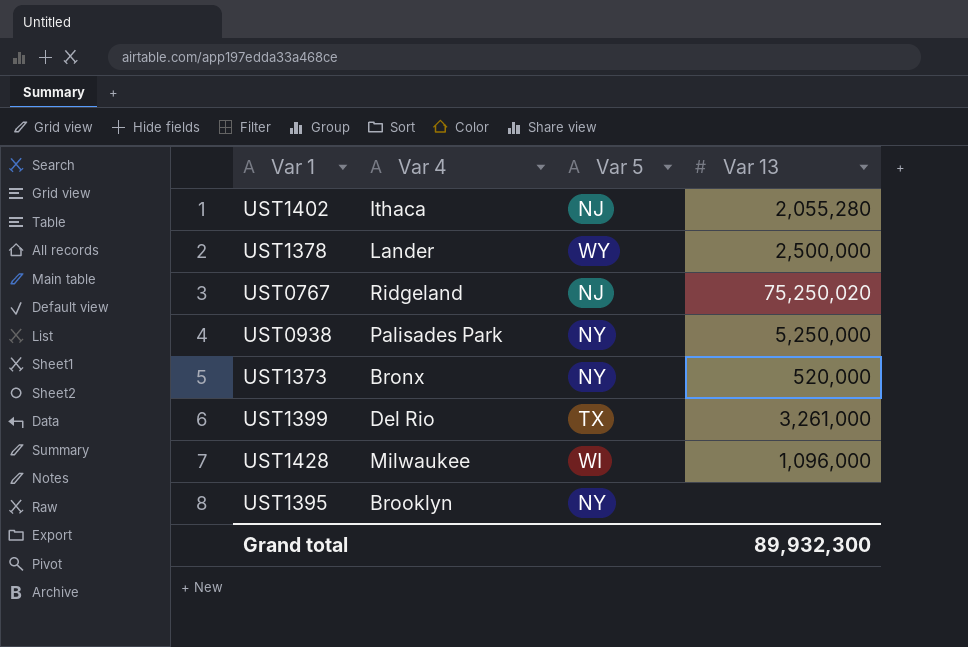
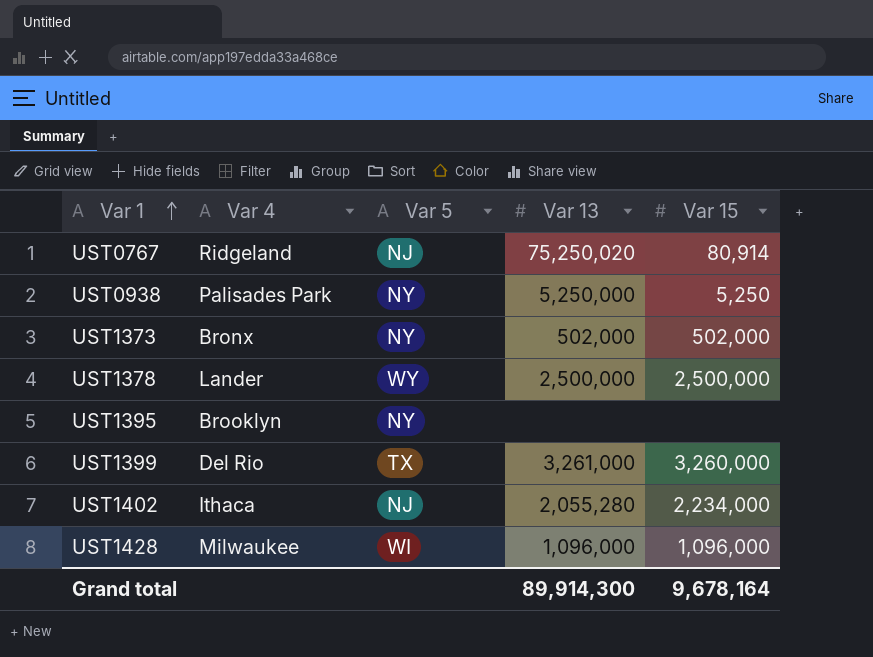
row order: none -> Var 1 ascending
column Var 15 | position: none -> 5
UST1373 | Var 13: 520,000 -> 502,000
Grand total | Var 13: 89,932,300 -> 89,914,300

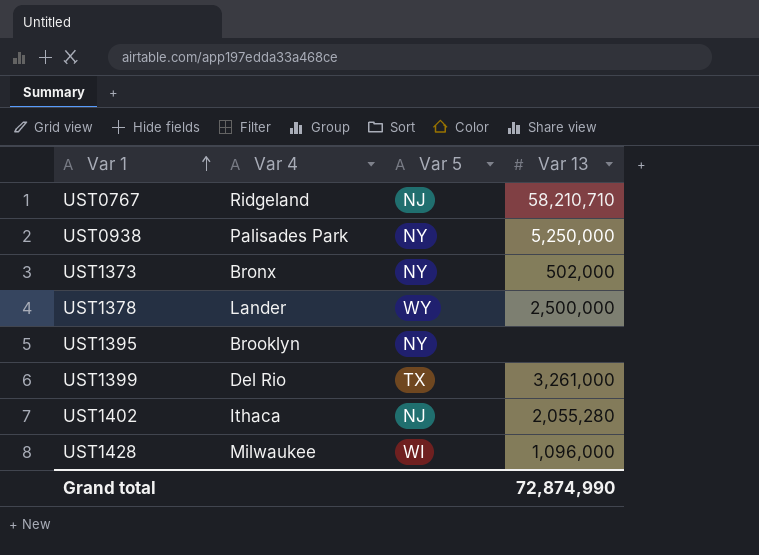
column Var 15 | position: 5 -> none
UST0767 | Var 13: 75,250,020 -> 58,210,710
Grand total | Var 13: 89,914,300 -> 72,874,990

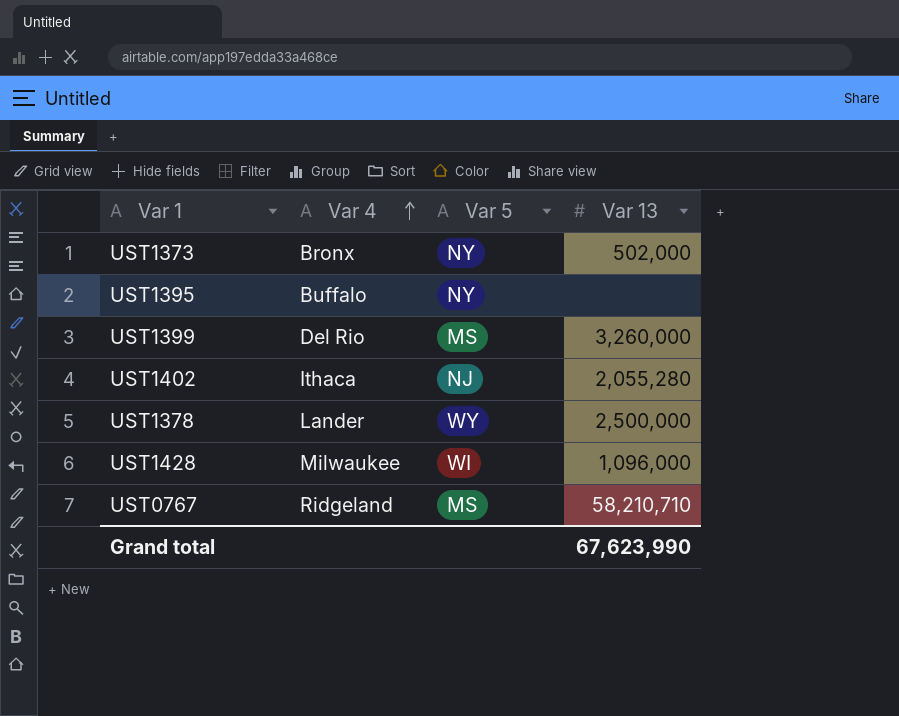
row order: Var 1 ascending -> Var 4 ascending
row UST0938: Palisades Park | NY | 5,250,000 -> none
UST1395 | Var 4: Brooklyn -> Buffalo
UST1399 | Var 5: TX -> MS
UST1399 | Var 13: 3,261,000 -> 3,260,000
UST0767 | Var 5: NJ -> MS
Grand total | Var 13: 72,874,990 -> 67,623,990

